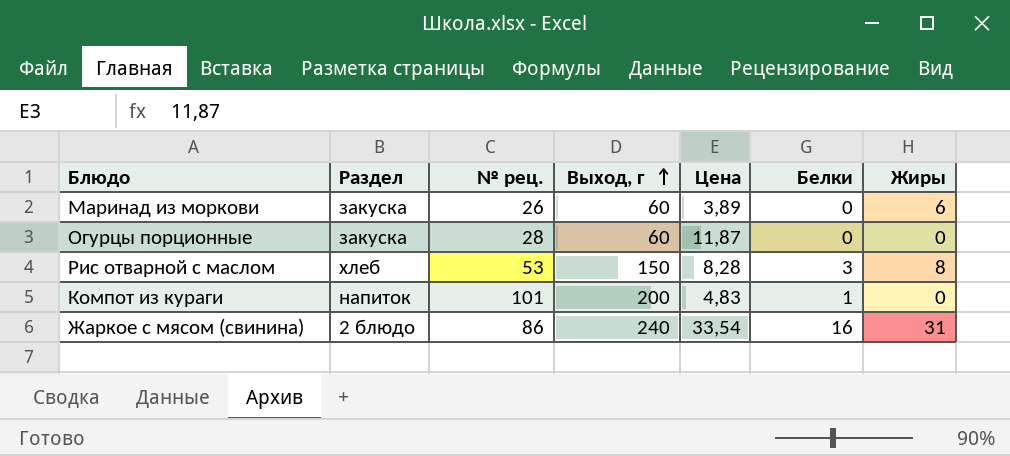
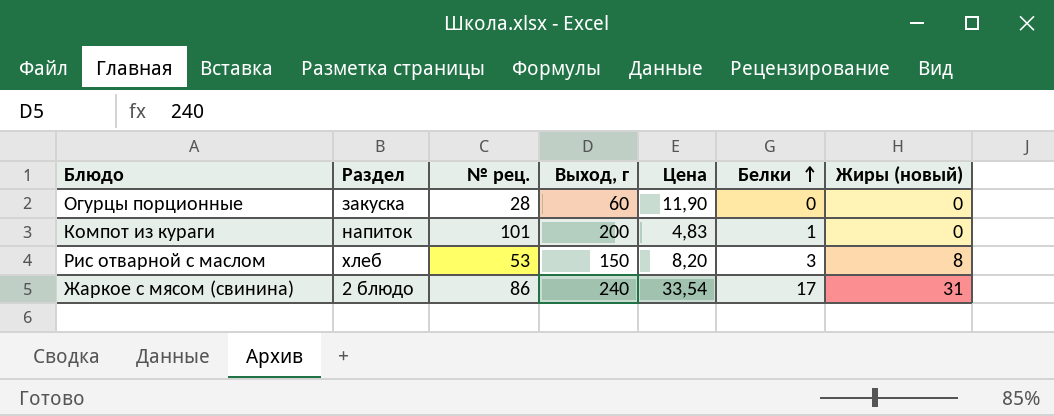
row order: Выход, г ascending -> Белки ascending
column name: Жиры -> Жиры (новый)
row Маринад из моркови: закуска | 26 | 60 | 3,89 | 0 | 6 -> none
Огурцы порционные | Цена: 11,87 -> 11,90
Рис отварной с маслом | Цена: 8,28 -> 8,20
Жаркое с мясом (свинина) | Белки: 16 -> 17

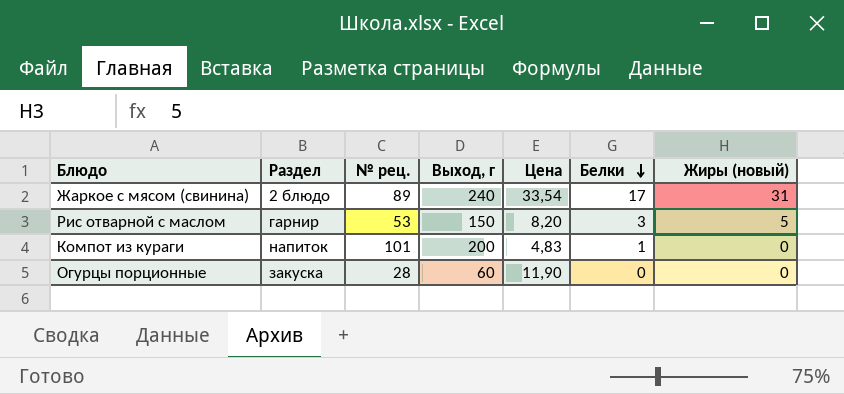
row order: Белки ascending -> Белки descending
Жаркое с мясом (свинина) | № рец.: 86 -> 89
Рис отварной с маслом | Раздел: хлеб -> гарнир
Рис отварной с маслом | Жиры (новый): 8 -> 5

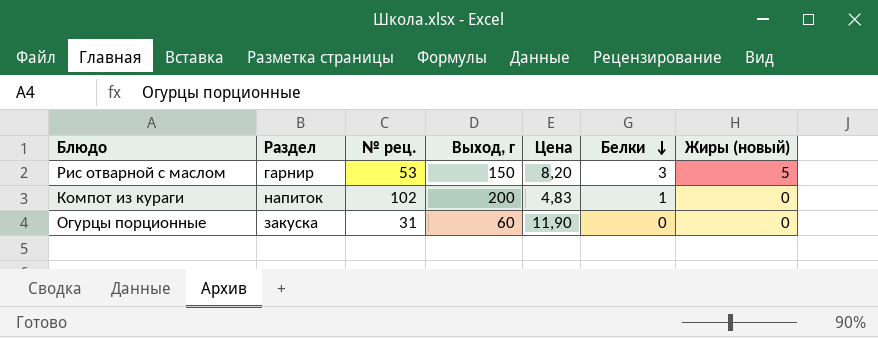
row Жаркое с мясом (свинина): 2 блюдо | 89 | 240 | 33,54 | 17 | 31 -> none
Компот из кураги | № рец.: 101 -> 102
Огурцы порционные | № рец.: 28 -> 31

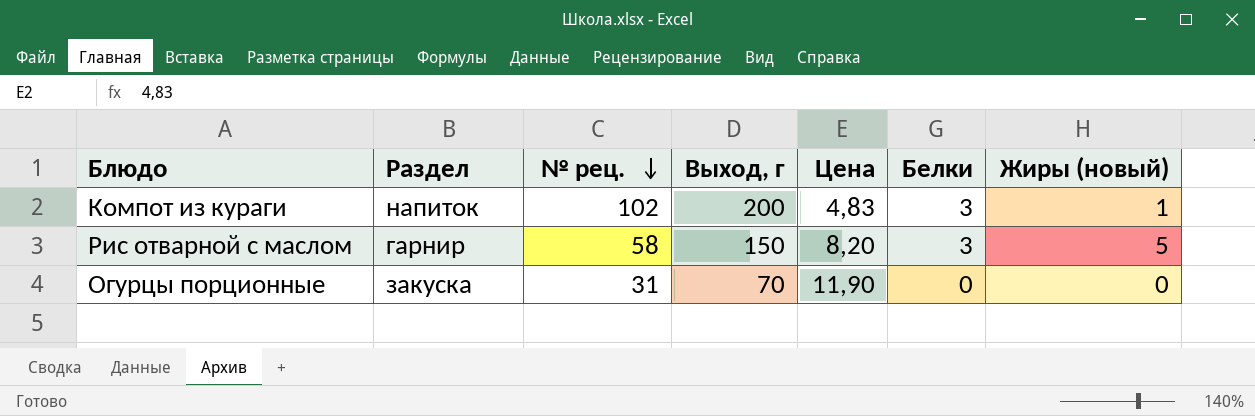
row order: Белки descending -> № рец. descending
Компот из кураги | Белки: 1 -> 3
Компот из кураги | Жиры (новый): 0 -> 1
Рис отварной с маслом | № рец.: 53 -> 58
Огурцы порционные | Выход, г: 60 -> 70

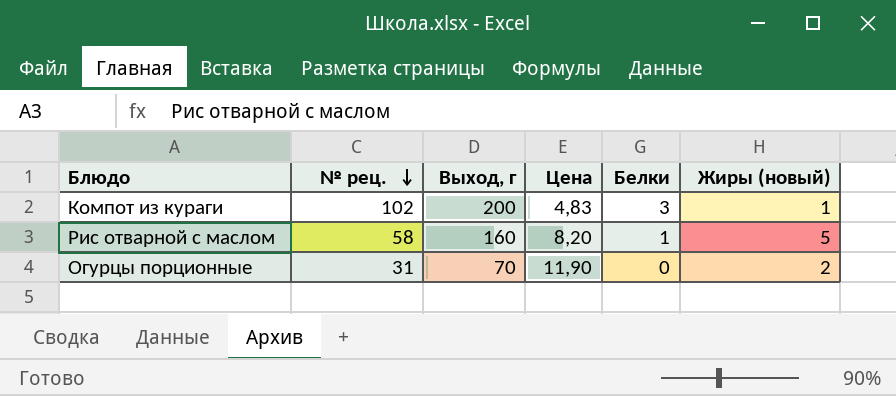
column Раздел | position: 2 -> none
Рис отварной с маслом | Выход, г: 150 -> 160
Рис отварной с маслом | Белки: 3 -> 1
Огурцы порционные | Жиры (новый): 0 -> 2

